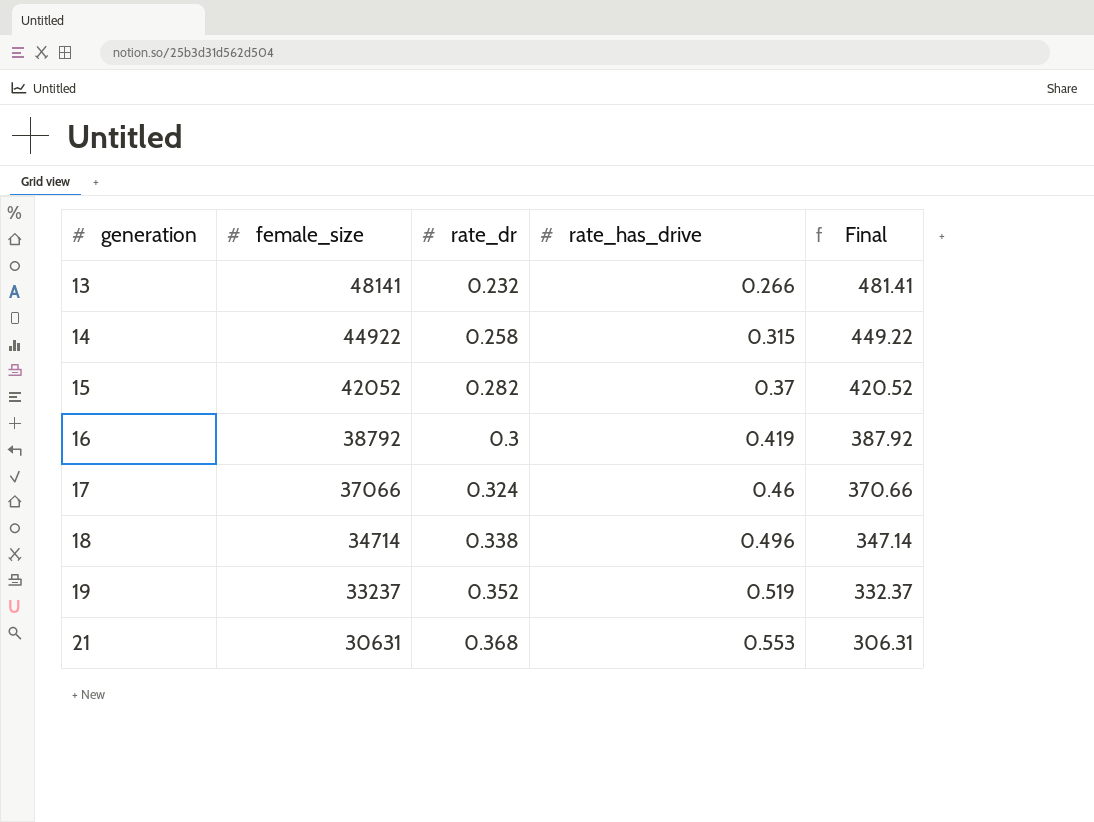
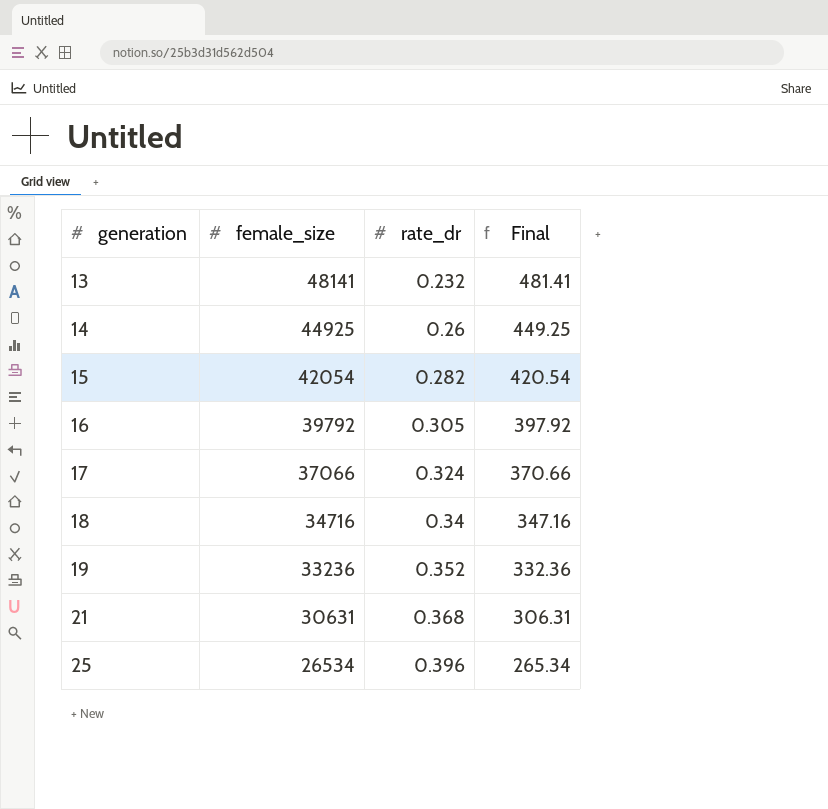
column rate_has_drive | position: 4 -> none
14 | female_size: 44922 -> 44925
14 | rate_dr: 0.258 -> 0.26
14 | Final: 449.22 -> 449.25
15 | female_size: 42052 -> 42054
15 | Final: 420.52 -> 420.54
16 | female_size: 38792 -> 39792
16 | rate_dr: 0.3 -> 0.305
16 | Final: 387.92 -> 397.92
18 | female_size: 34714 -> 34716
18 | rate_dr: 0.338 -> 0.34
18 | Final: 347.14 -> 347.16
19 | female_size: 33237 -> 33236
19 | Final: 332.37 -> 332.36
row 25: none -> 26534 | 0.396 | 265.34

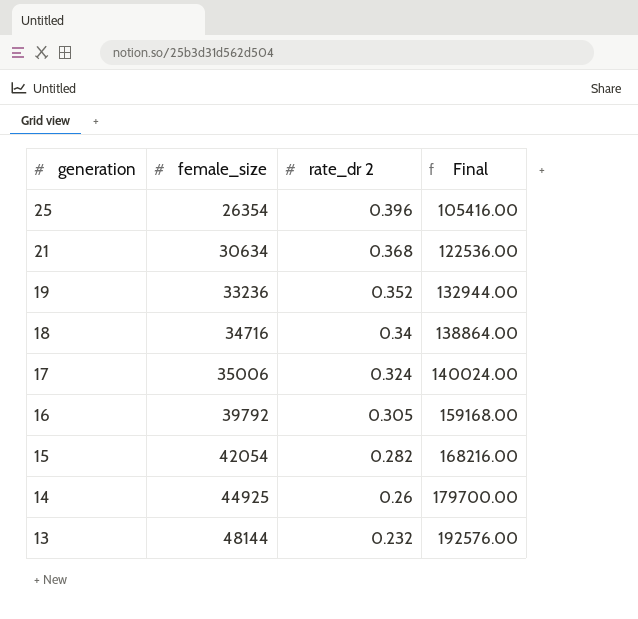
row order: generation ascending -> generation descending
column name: rate_dr -> rate_dr 2
column Final | formula: [female_size] * 0.01 -> [female_size] * 4
25 | female_size: 26534 -> 26354
21 | female_size: 30631 -> 30634
17 | female_size: 37066 -> 35006
13 | female_size: 48141 -> 48144

